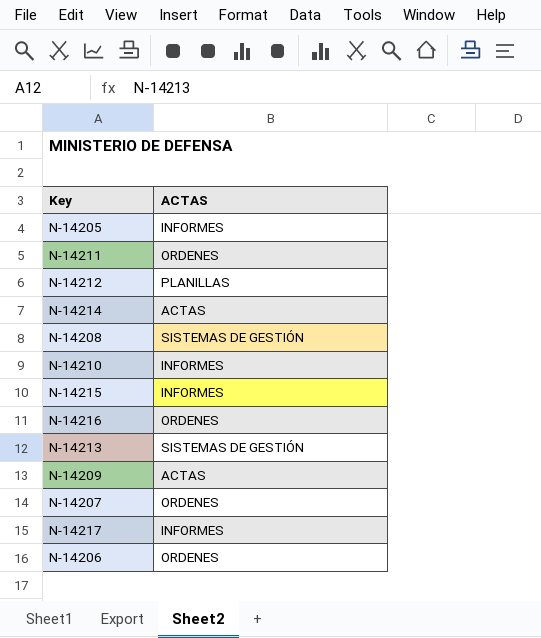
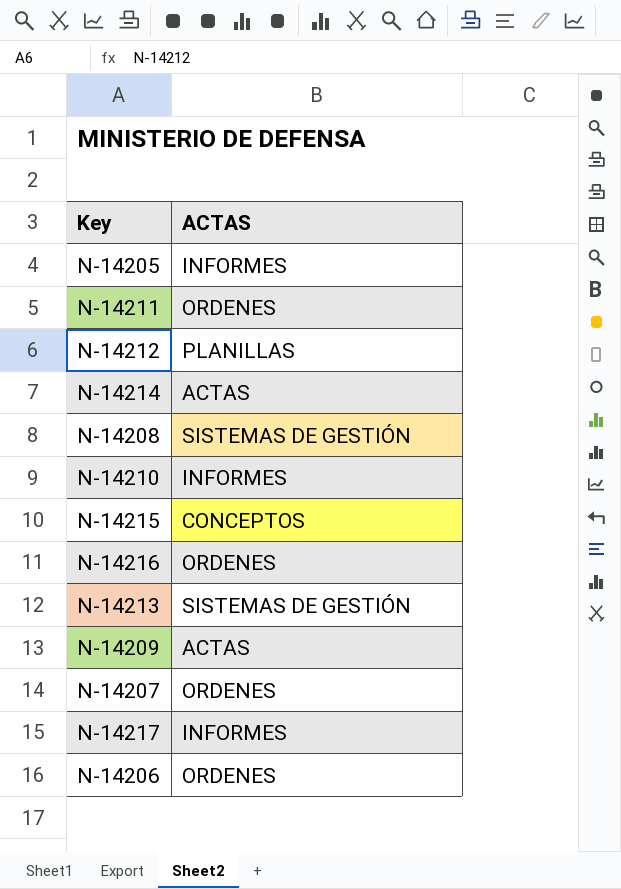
N-14215 | ACTAS: INFORMES -> CONCEPTOS

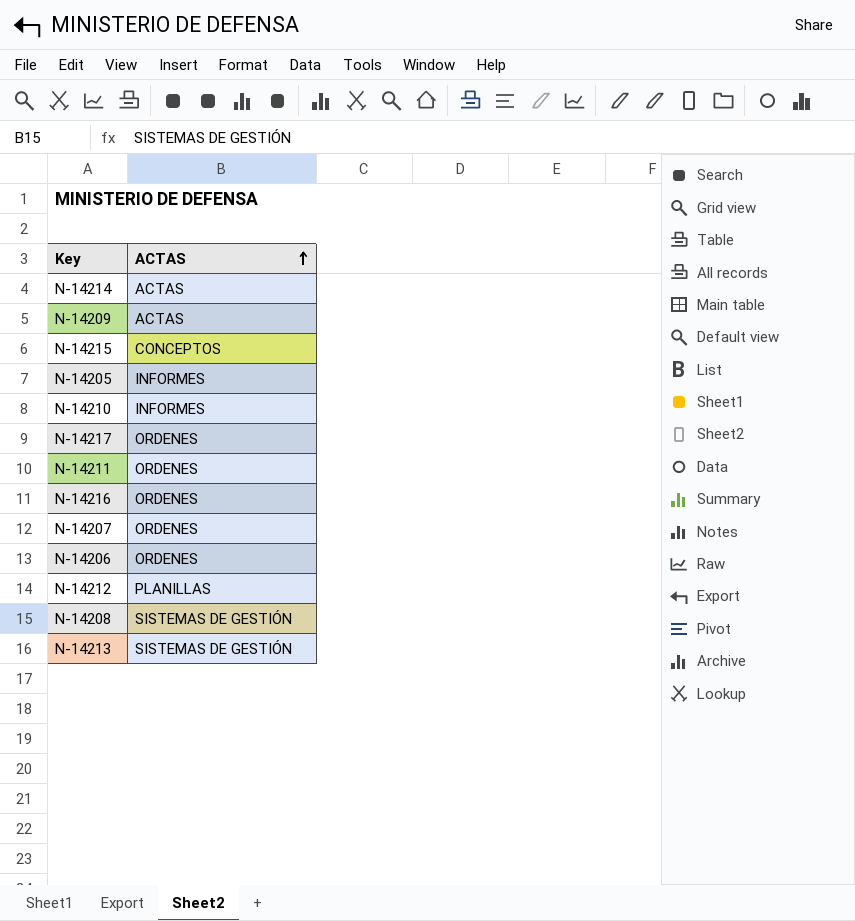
row order: none -> ACTAS ascending
N-14217 | ACTAS: INFORMES -> ORDENES

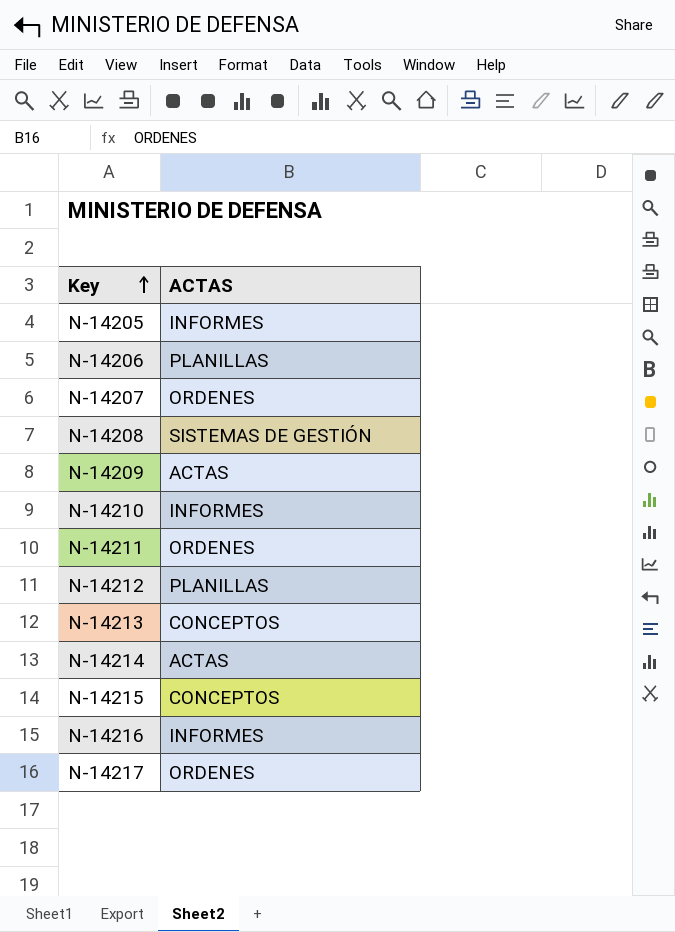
row order: ACTAS ascending -> Key ascending
N-14206 | ACTAS: ORDENES -> PLANILLAS
N-14213 | ACTAS: SISTEMAS DE GESTIÓN -> CONCEPTOS
N-14216 | ACTAS: ORDENES -> INFORMES

